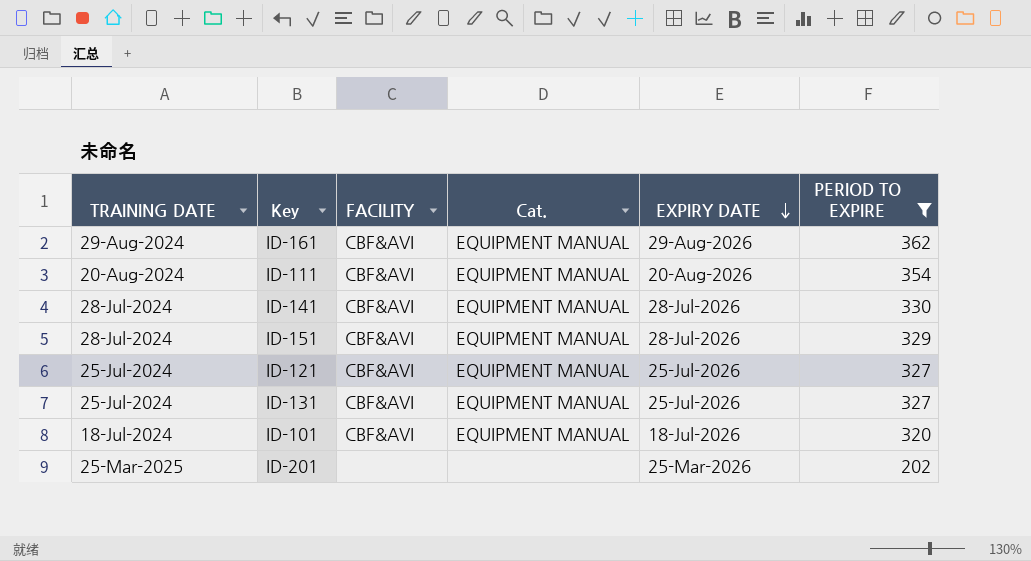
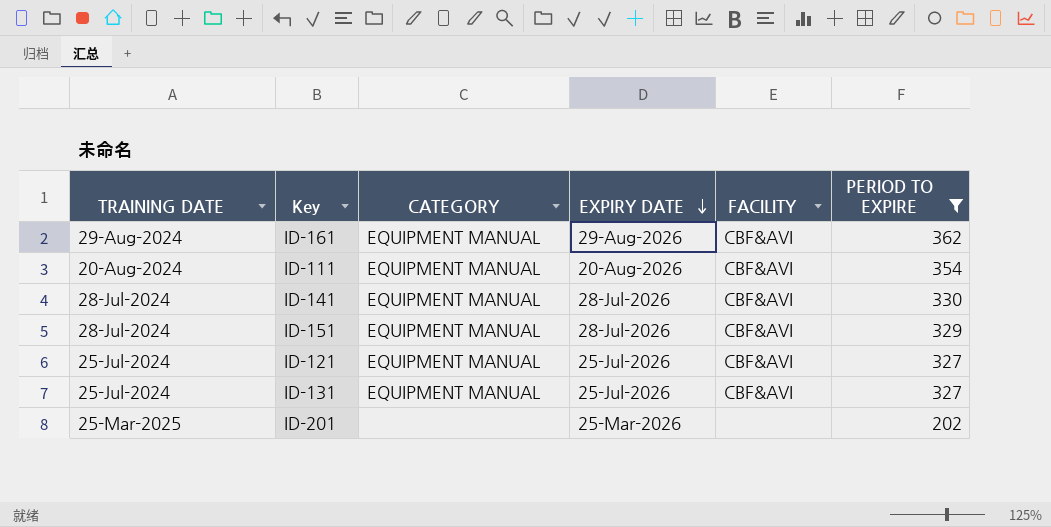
column name: Cat. -> CATEGORY
column FACILITY | position: 3 -> 5
row ID-101: 18-Jul-2024 | CBF&AVI | EQUIPMENT MANUAL | 18-Jul-2026 | 320 -> none

